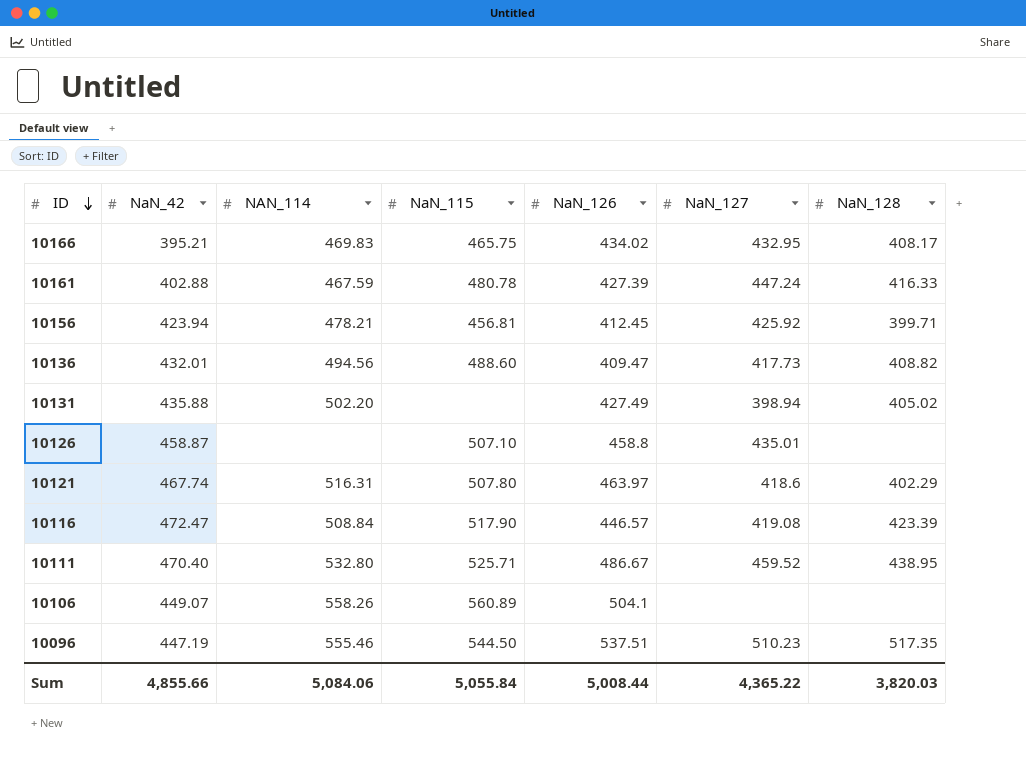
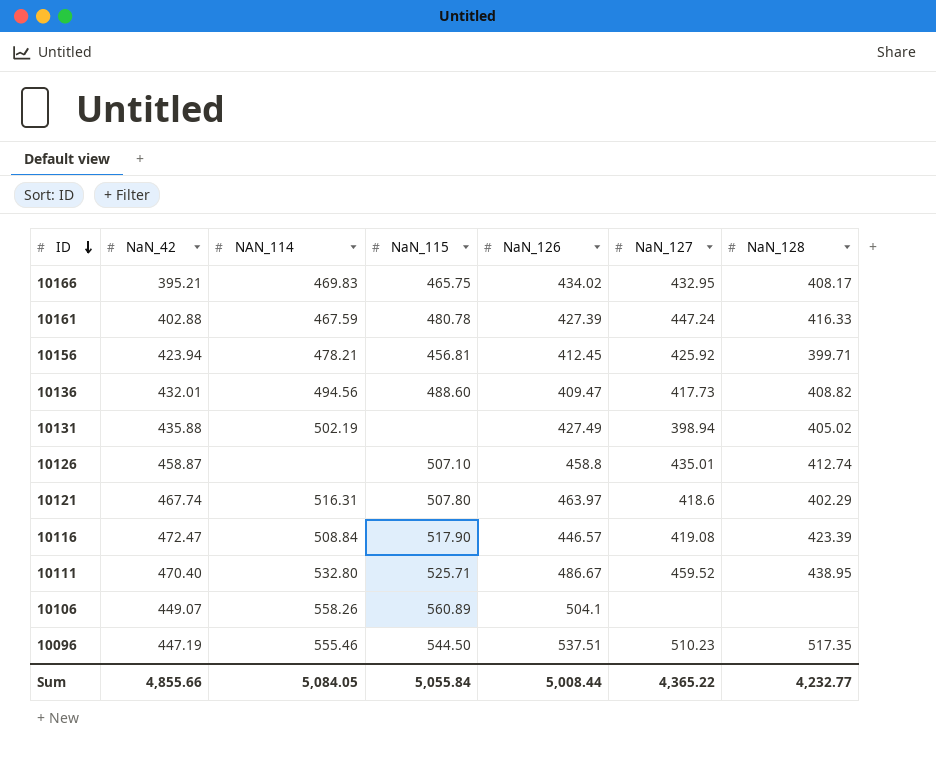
10131 | NAN_114: 502.20 -> 502.19
10126 | NaN_128: none -> 412.74
Sum | NAN_114: 5,084.06 -> 5,084.05
Sum | NaN_128: 3,820.03 -> 4,232.77

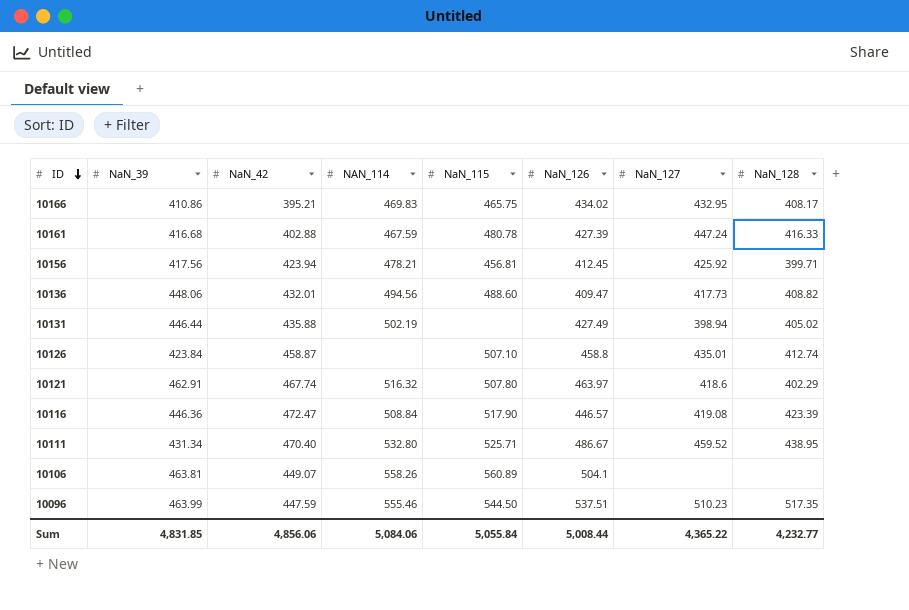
column NaN_39 | position: none -> 2
10121 | NAN_114: 516.31 -> 516.32
10096 | NaN_42: 447.19 -> 447.59
Sum | NaN_42: 4,855.66 -> 4,856.06
Sum | NAN_114: 5,084.05 -> 5,084.06

